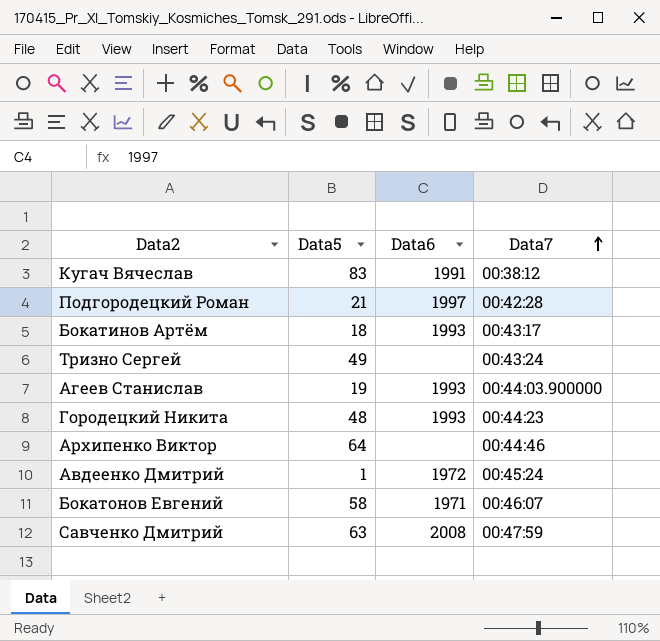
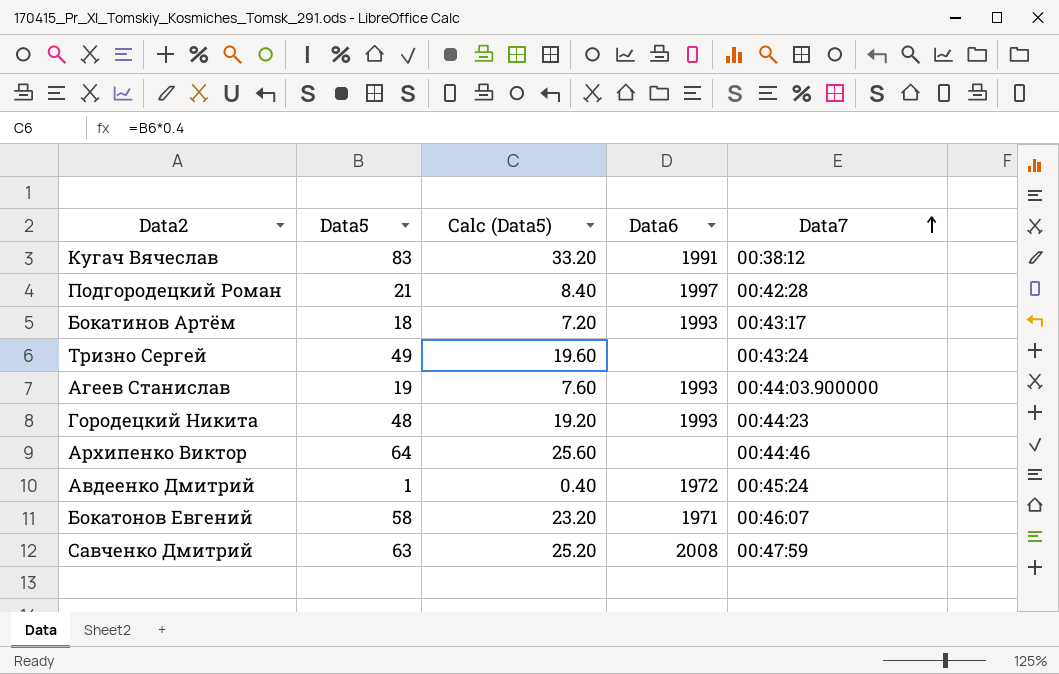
column Calc (Data5) | formula: none -> [Data5] * 0.4

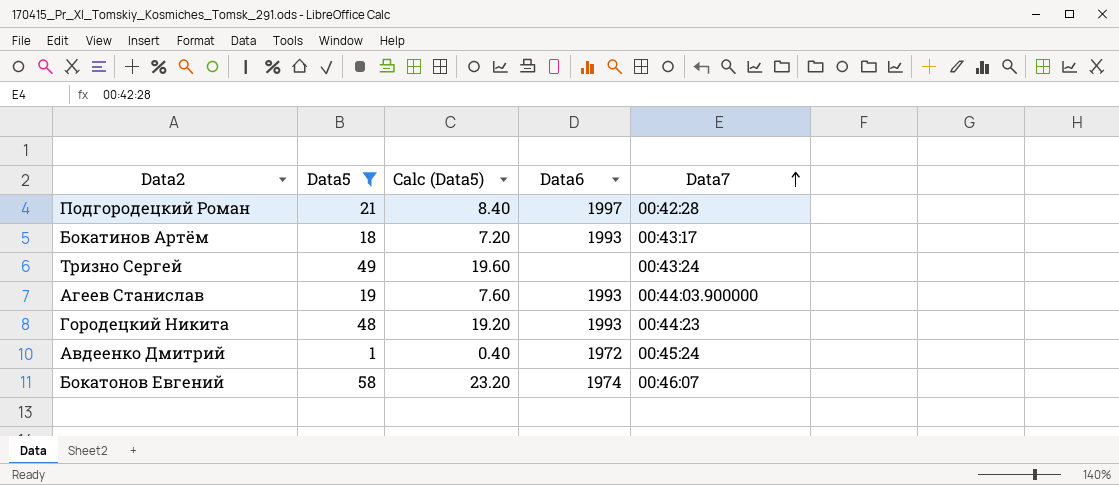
filter: none -> Data5 <= 58
Бокатонов Евгений | Data6: 1971 -> 1974

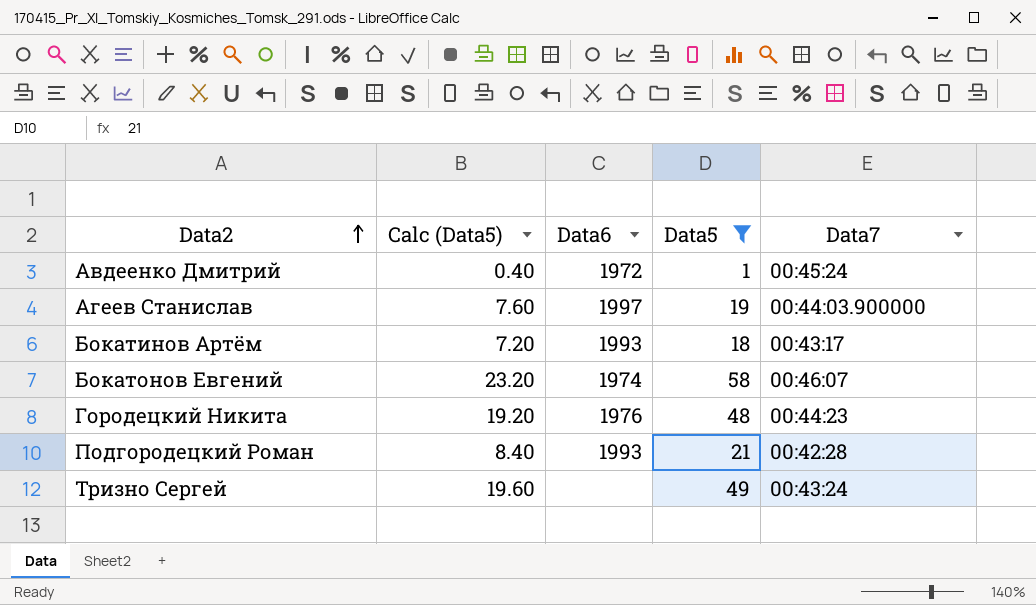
row order: Data7 ascending -> Data2 ascending
column Data5 | position: 2 -> 4
Агеев Станислав | Data6: 1993 -> 1997
Городецкий Никита | Data6: 1993 -> 1976
Подгородецкий Роман | Data6: 1997 -> 1993

